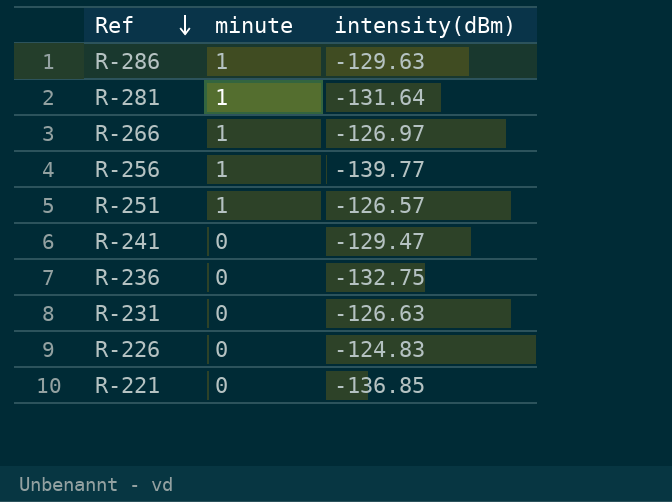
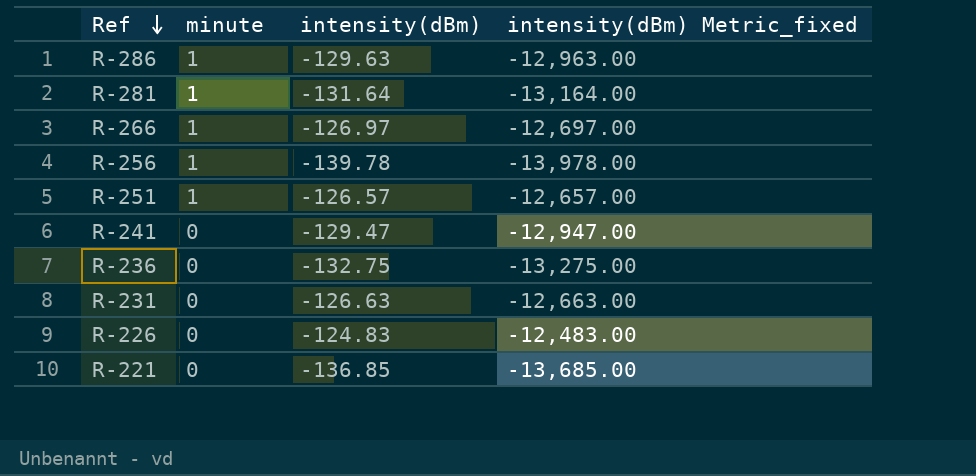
column intensity(dBm) Metric_fixed | formula: none -> [intensity(dBm)] * 100
R-256 | intensity(dBm): -139.77 -> -139.78

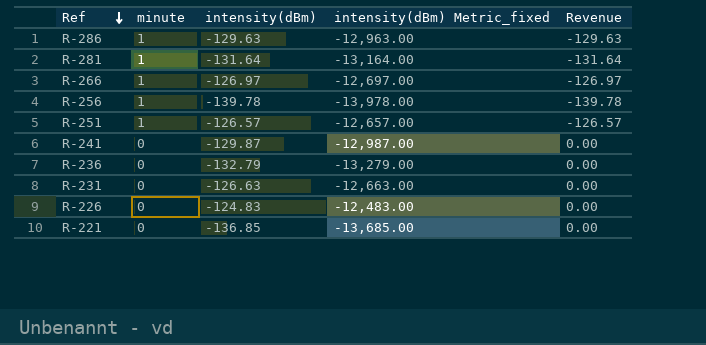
column Revenue | formula: none -> [minute] * [intensity(dBm)]
R-241 | intensity(dBm): -129.47 -> -129.87
R-241 | intensity(dBm) Metric_fixed: -12,947.00 -> -12,987.00
R-236 | intensity(dBm): -132.75 -> -132.79
R-236 | intensity(dBm) Metric_fixed: -13,275.00 -> -13,279.00

